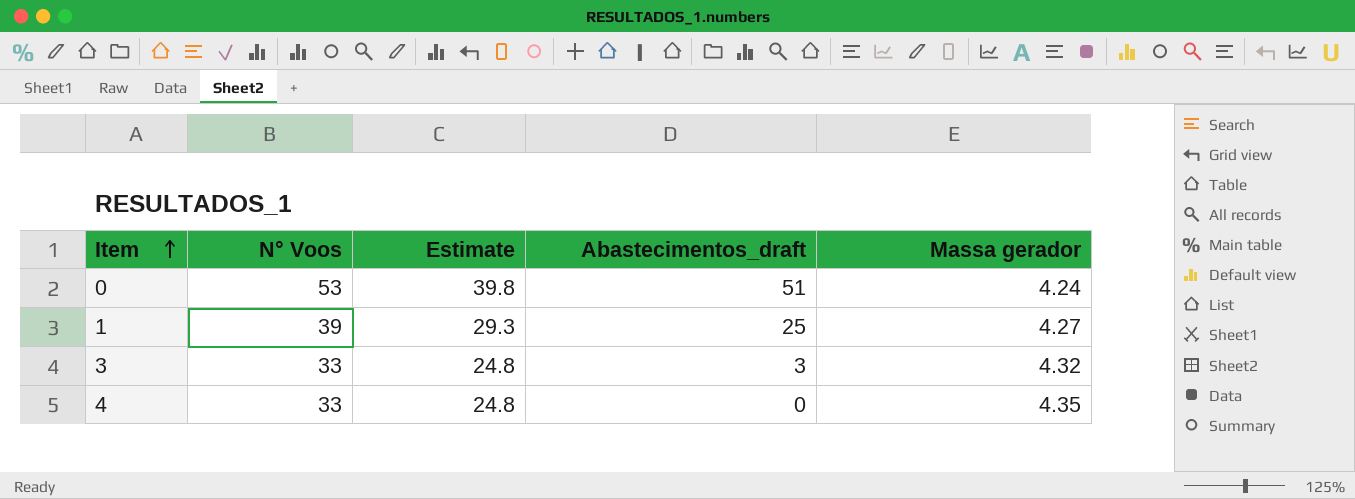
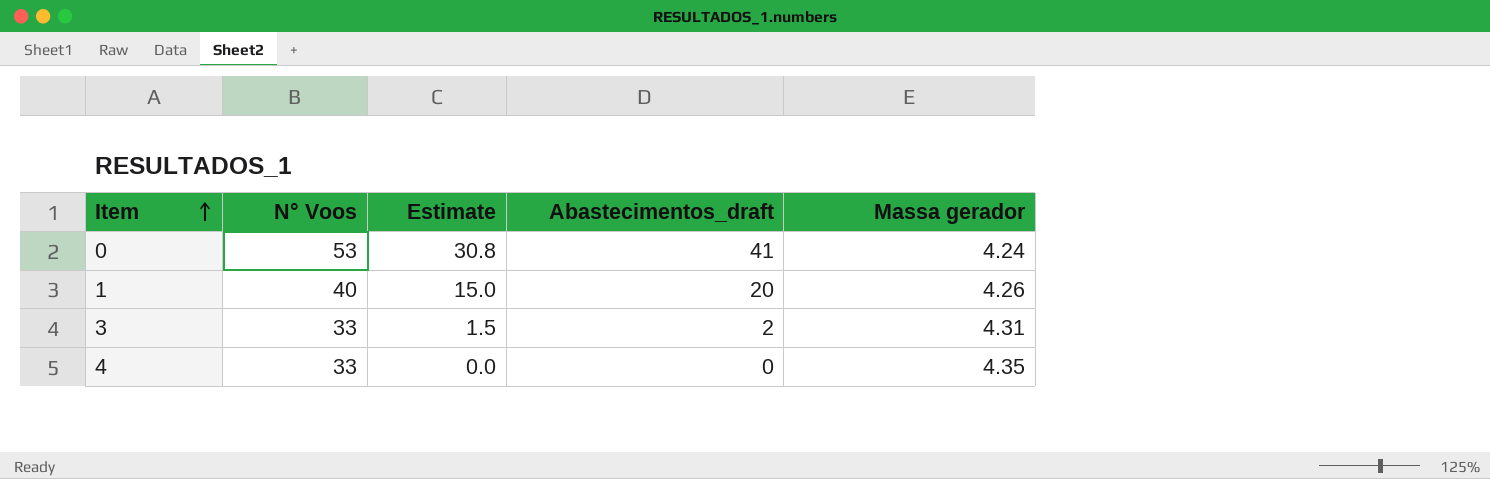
column Estimate | formula: [N° Voos] * 0.75 -> [Abastecimentos_draft] * 0.75
0 | Abastecimentos_draft: 51 -> 41
1 | N° Voos: 39 -> 40
1 | Abastecimentos_draft: 25 -> 20
1 | Massa gerador: 4.27 -> 4.26
3 | Abastecimentos_draft: 3 -> 2
3 | Massa gerador: 4.32 -> 4.31

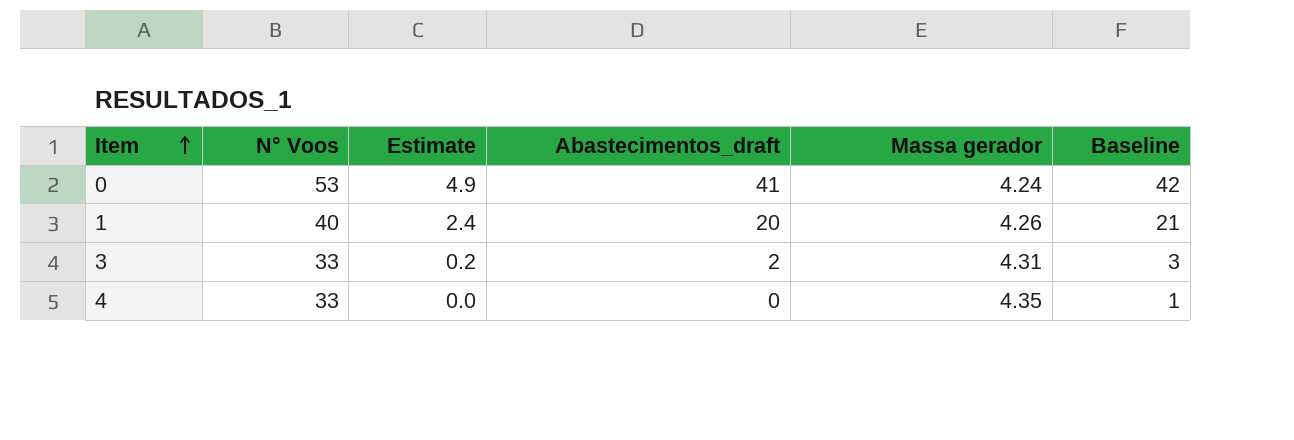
column Estimate | formula: [Abastecimentos_draft] * 0.75 -> [Abastecimentos_draft] * 0.12
column Baseline | formula: none -> [Abastecimentos_draft] + 1

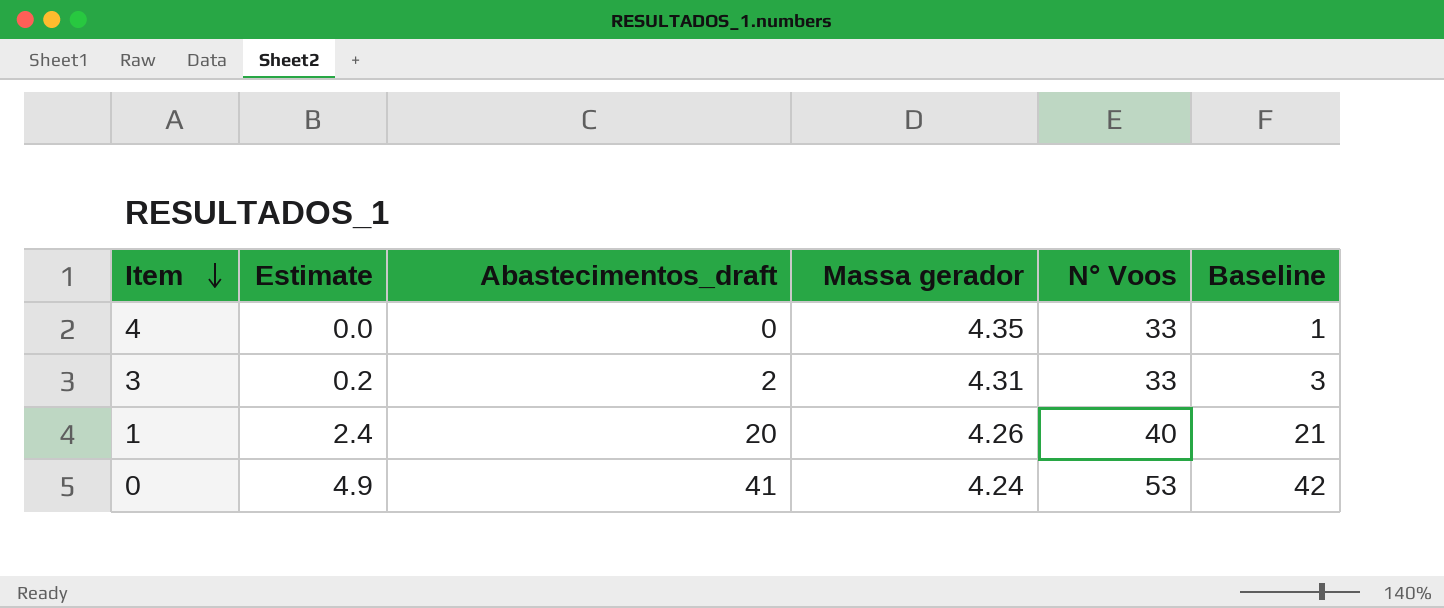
row order: Item ascending -> Item descending
column N° Voos | position: 2 -> 5

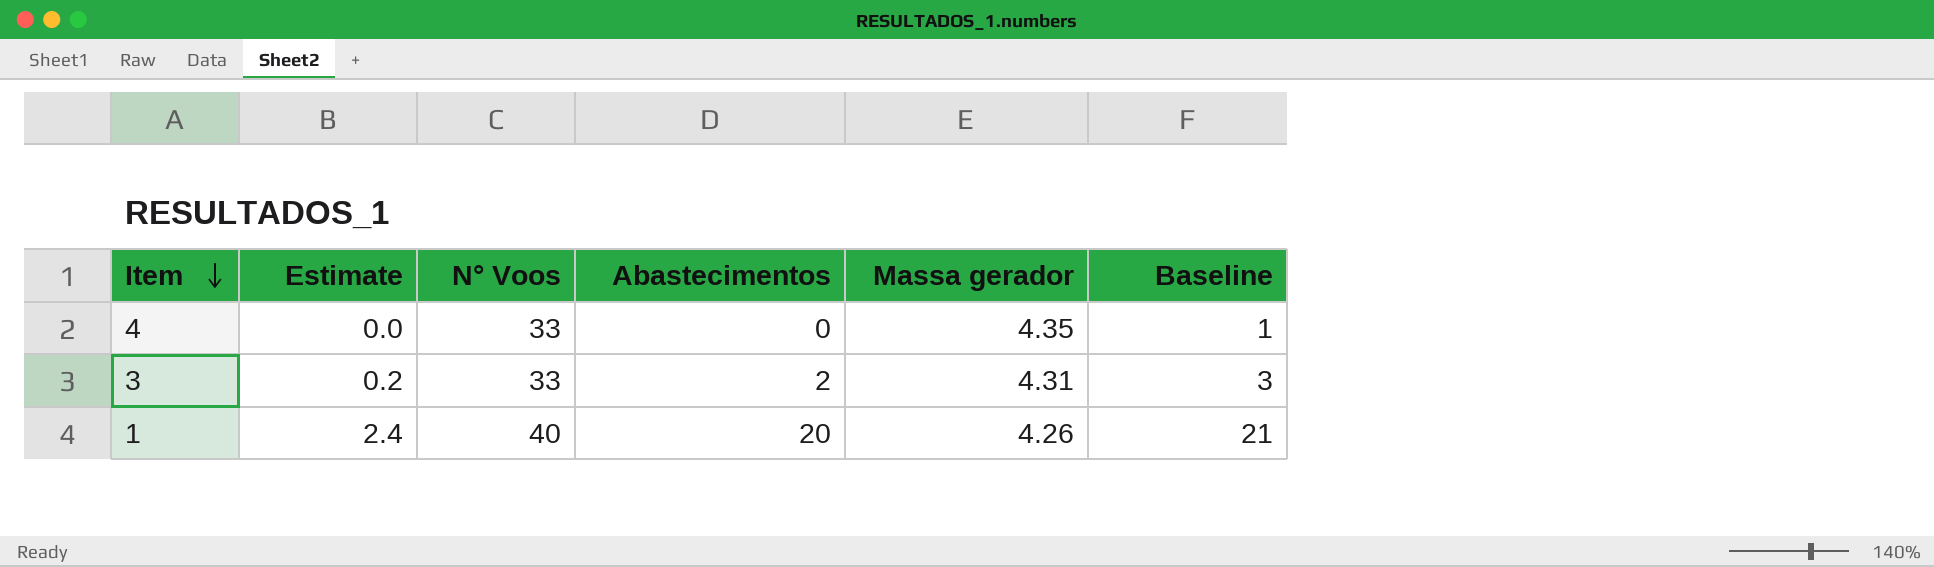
column N° Voos | position: 5 -> 3
column name: Abastecimentos_draft -> Abastecimentos
row 0: 4.9 | 41 | 4.24 | 53 | 42 -> none

